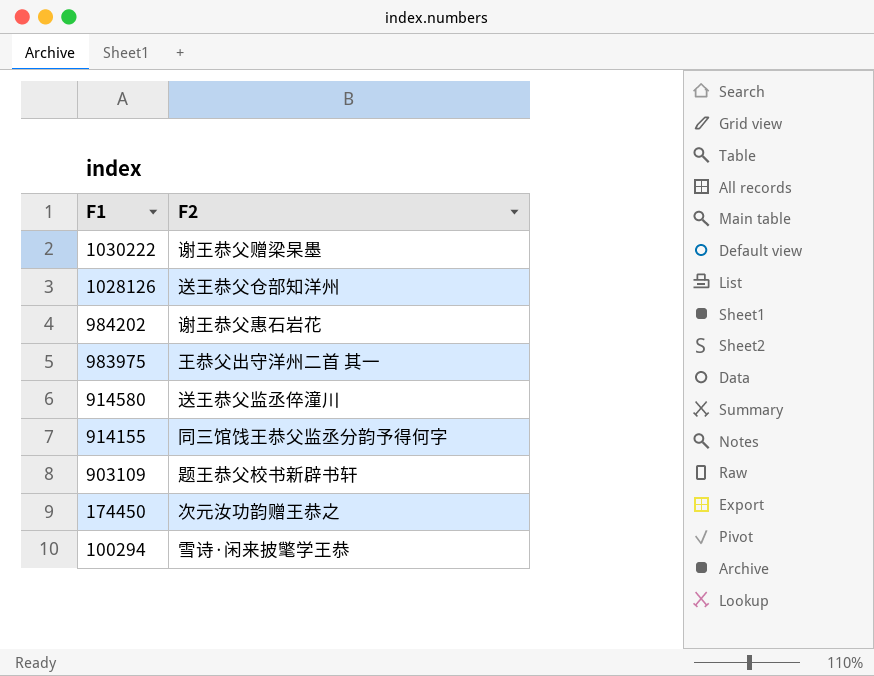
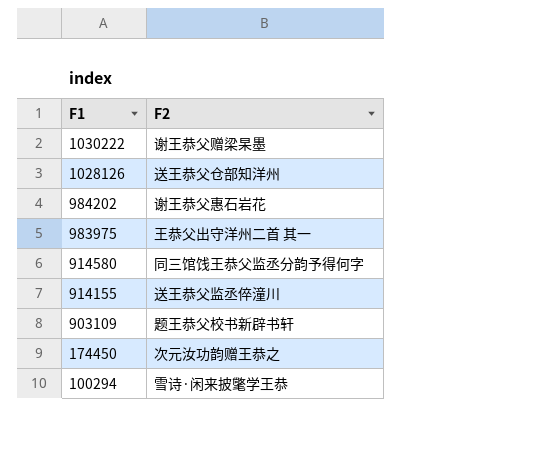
914580 | F2: 送王恭父监丞倅潼川 -> 同三馆饯王恭父监丞分韵予得何字
914155 | F2: 同三馆饯王恭父监丞分韵予得何字 -> 送王恭父监丞倅潼川

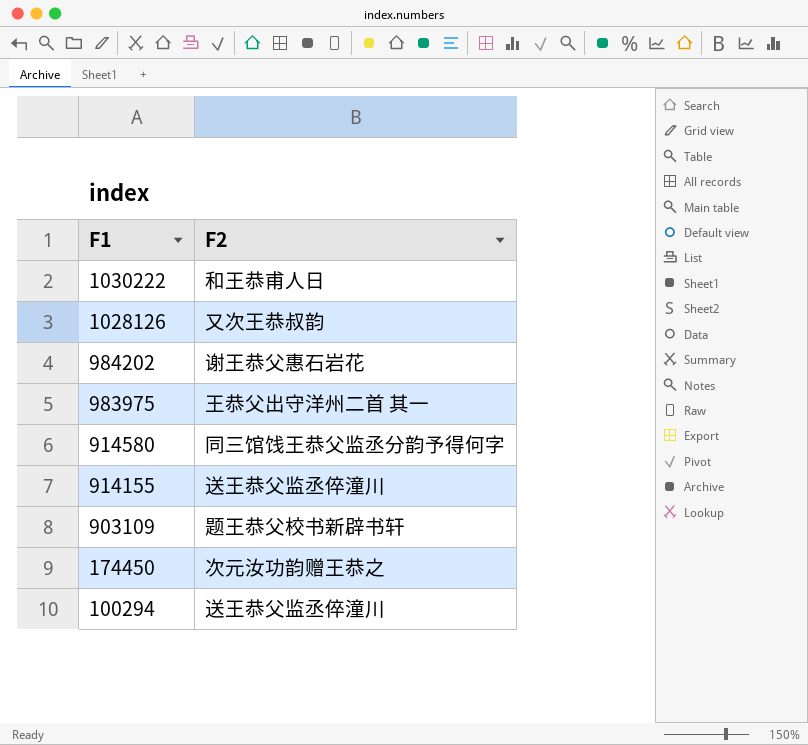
1030222 | F2: 谢王恭父赠梁杲墨 -> 和王恭甫人日
1028126 | F2: 送王恭父仓部知洋州 -> 又次王恭叔韵
100294 | F2: 雪诗·闲来披氅学王恭 -> 送王恭父监丞倅潼川

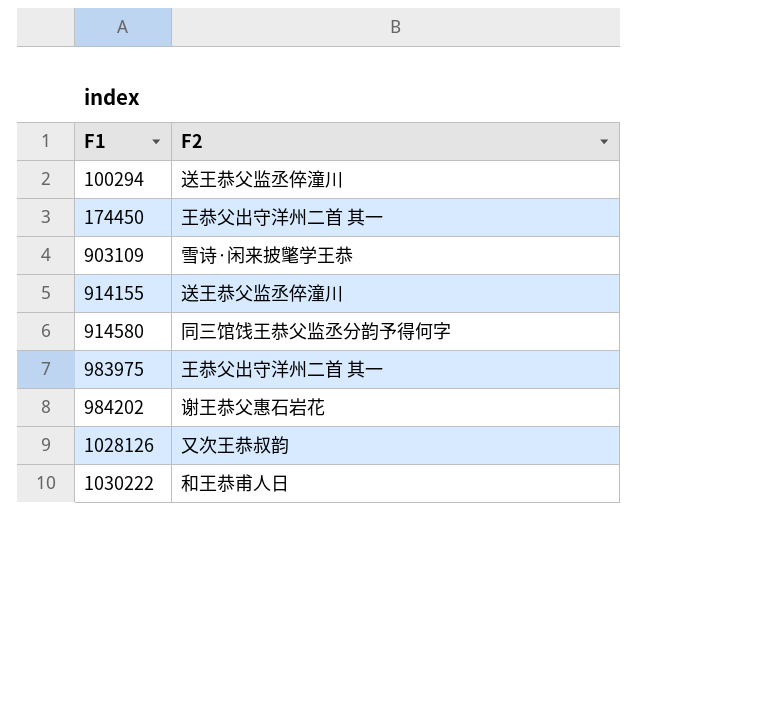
row order: F1 descending -> F1 ascending
174450 | F2: 次元汝功韵赠王恭之 -> 王恭父出守洋州二首 其一
903109 | F2: 题王恭父校书新辟书轩 -> 雪诗·闲来披氅学王恭

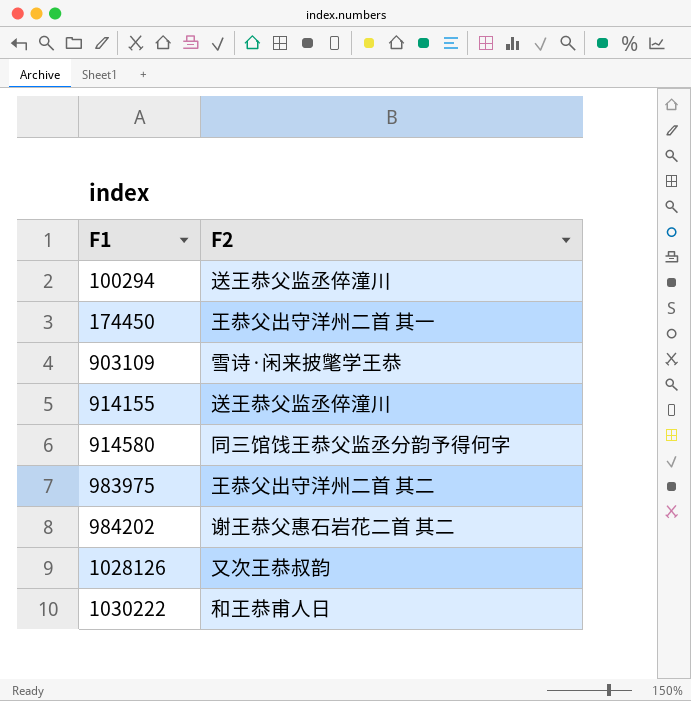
983975 | F2: 王恭父出守洋州二首 其一 -> 王恭父出守洋州二首 其二
984202 | F2: 谢王恭父惠石岩花 -> 谢王恭父惠石岩花二首 其二

